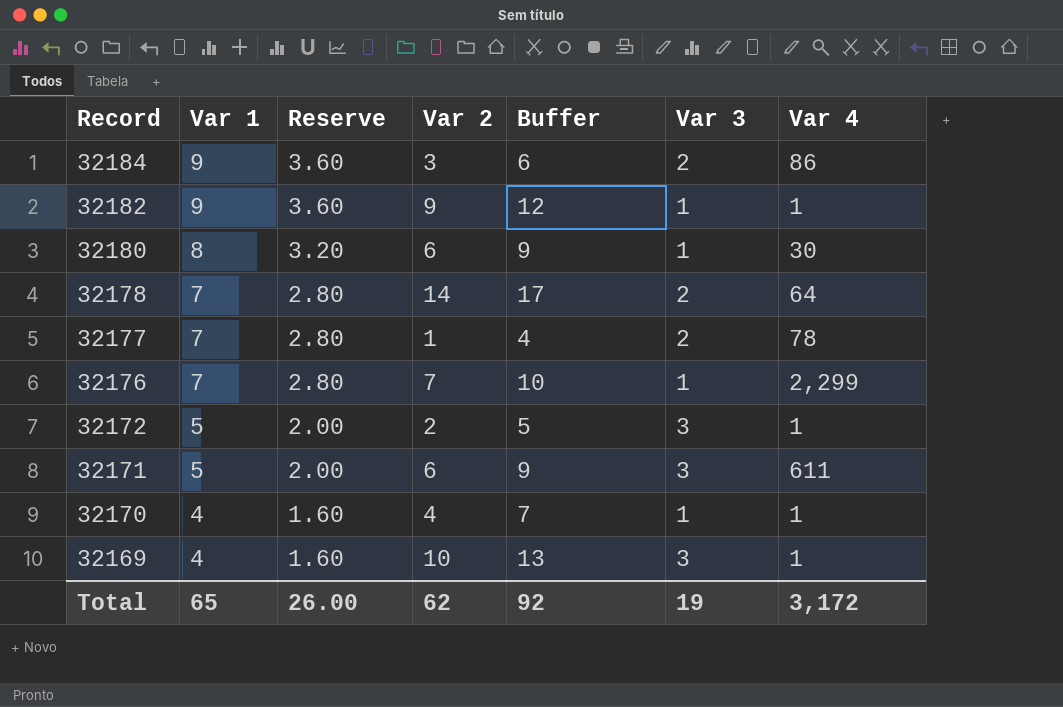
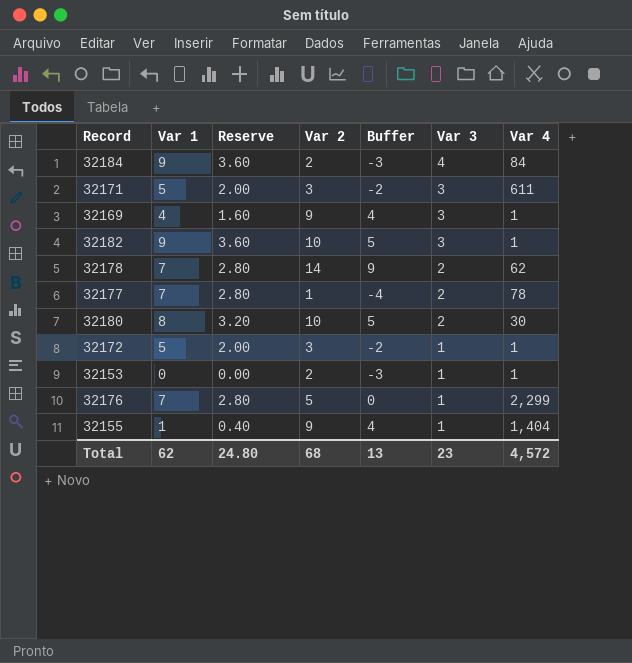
row order: Record descending -> Var 3 descending
column Buffer | formula: [Var 2] + 3 -> [Var 2] - 5
row 32170: 4 | 1.60 | 4 | 7 | 1 | 1 -> none
32184 | Var 2: 3 -> 2
32184 | Var 3: 2 -> 4
32184 | Var 4: 86 -> 84
32171 | Var 2: 6 -> 3
32169 | Var 2: 10 -> 9
32182 | Var 2: 9 -> 10
32182 | Var 3: 1 -> 3
32178 | Var 4: 64 -> 62
32180 | Var 2: 6 -> 10
32180 | Var 3: 1 -> 2
32172 | Var 2: 2 -> 3
32172 | Var 3: 3 -> 1
row 32153: none -> 0 | 0.00 | 2 | -3 | 1 | 1
32176 | Var 2: 7 -> 5
row 32155: none -> 1 | 0.40 | 9 | 4 | 1 | 1,404
Total | Var 1: 65 -> 62
Total | Reserve: 26.00 -> 24.80
Total | Var 2: 62 -> 68
Total | Buffer: 92 -> 13
Total | Var 3: 19 -> 23
Total | Var 4: 3,172 -> 4,572

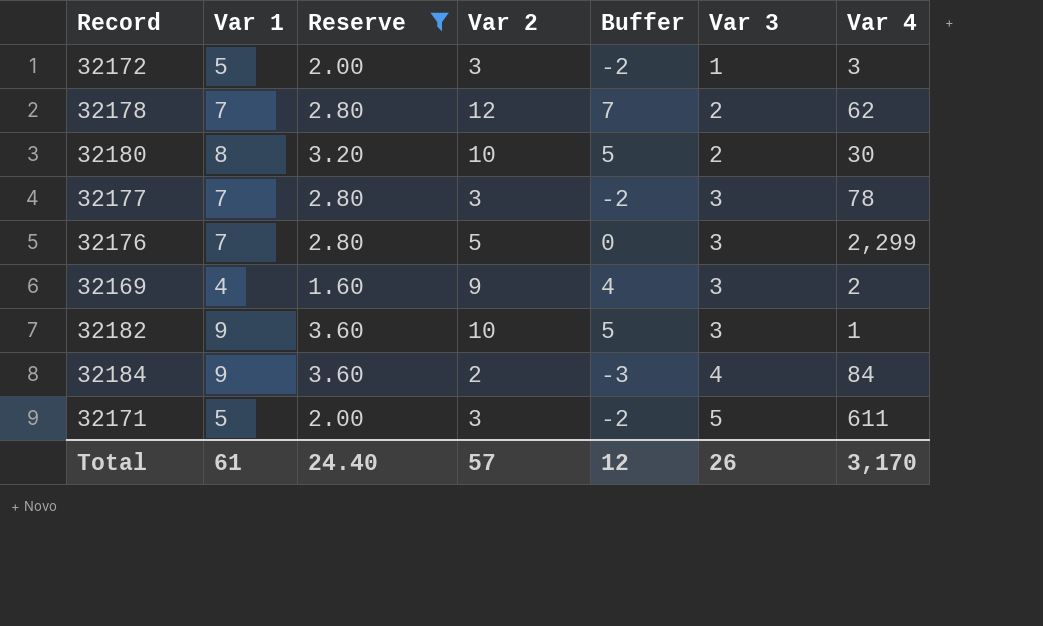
filter: none -> Reserve >= 1.60
row order: Var 3 descending -> Var 3 ascending
32172 | Var 4: 1 -> 3
32178 | Var 2: 14 -> 12
32178 | Buffer: 9 -> 7
32177 | Var 2: 1 -> 3
32177 | Buffer: -4 -> -2
32177 | Var 3: 2 -> 3
32176 | Var 3: 1 -> 3
32169 | Var 4: 1 -> 2
32171 | Var 3: 3 -> 5
Total | Var 1: 62 -> 61
Total | Reserve: 24.80 -> 24.40
Total | Var 2: 68 -> 57
Total | Buffer: 13 -> 12
Total | Var 3: 23 -> 26
Total | Var 4: 4,572 -> 3,170

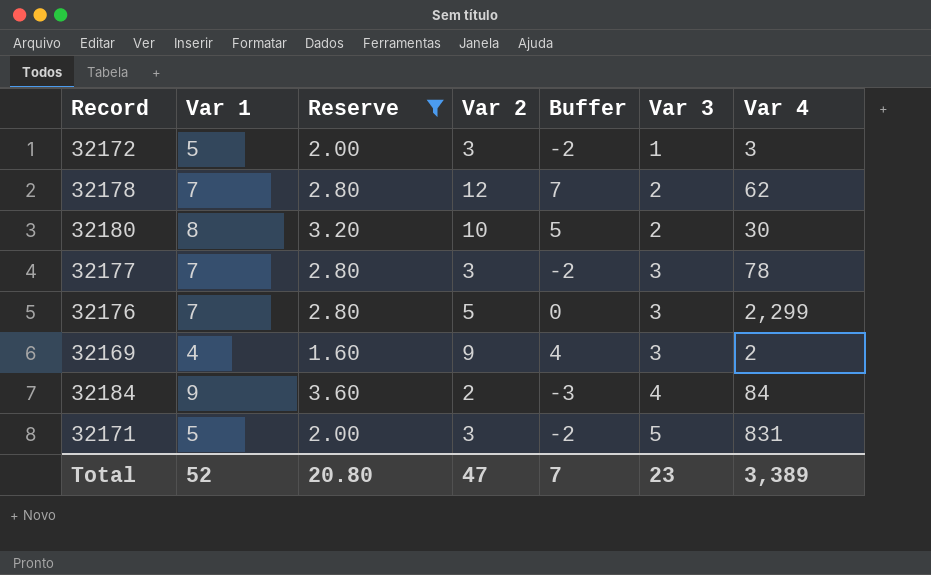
row 32182: 9 | 3.60 | 10 | 5 | 3 | 1 -> none
32171 | Var 4: 611 -> 831
Total | Var 1: 61 -> 52
Total | Reserve: 24.40 -> 20.80
Total | Var 2: 57 -> 47
Total | Buffer: 12 -> 7
Total | Var 3: 26 -> 23
Total | Var 4: 3,170 -> 3,389

